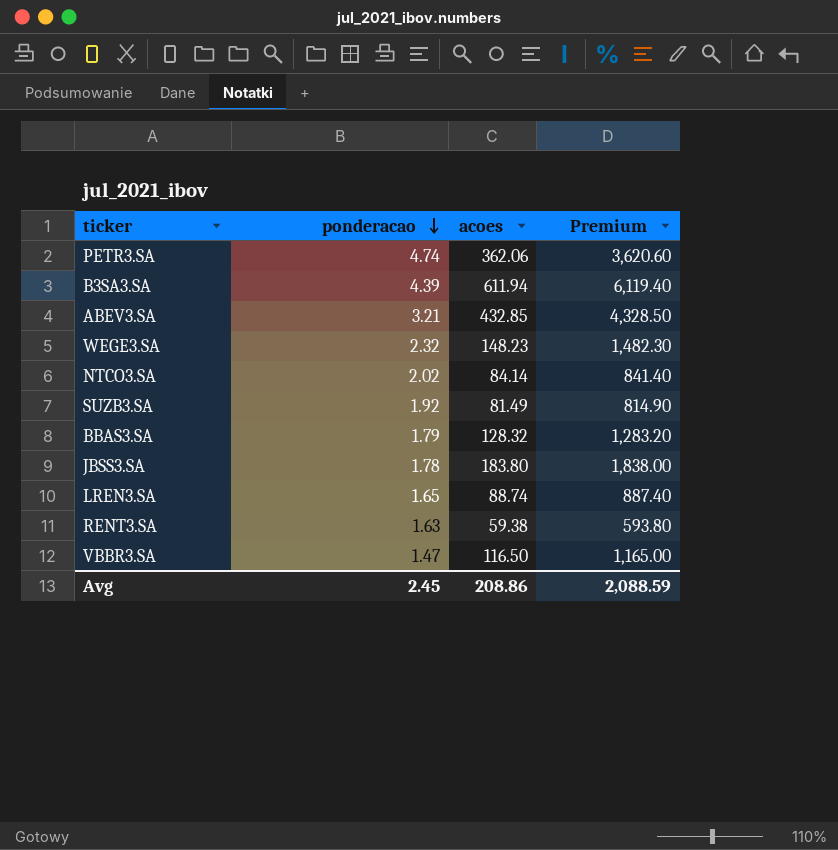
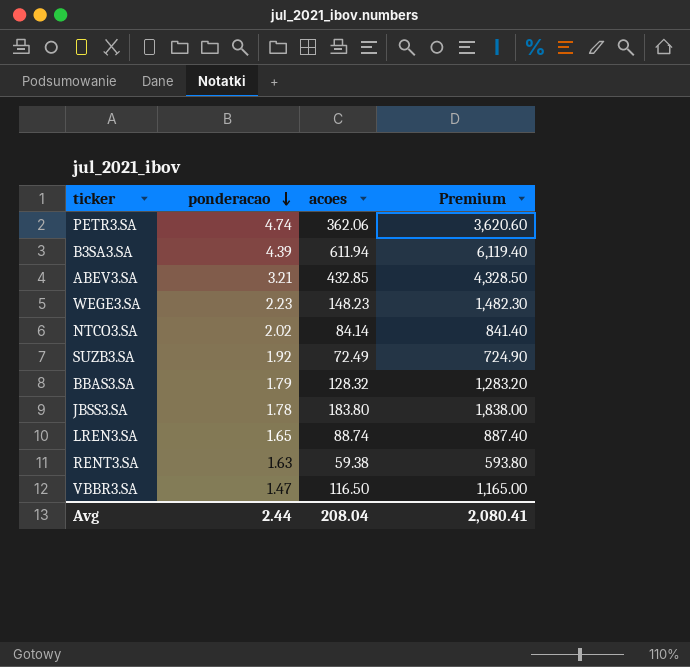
WEGE3.SA | ponderacao: 2.32 -> 2.23
SUZB3.SA | acoes: 81.49 -> 72.49
SUZB3.SA | Premium: 814.90 -> 724.90
Avg | ponderacao: 2.45 -> 2.44
Avg | acoes: 208.86 -> 208.04
Avg | Premium: 2,088.59 -> 2,080.41

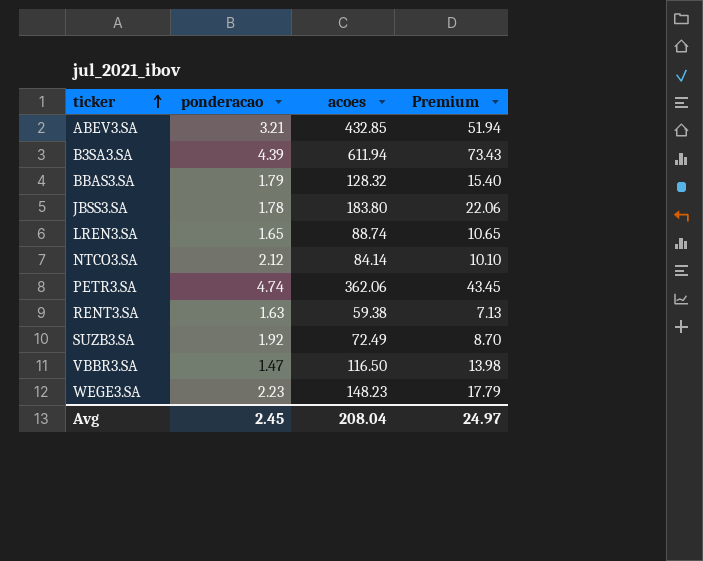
row order: ponderacao descending -> ticker ascending
column Premium | formula: [acoes] * 10 -> [acoes] * 0.12
NTCO3.SA | ponderacao: 2.02 -> 2.12
Avg | ponderacao: 2.44 -> 2.45
Avg | Premium: 2,080.41 -> 24.97

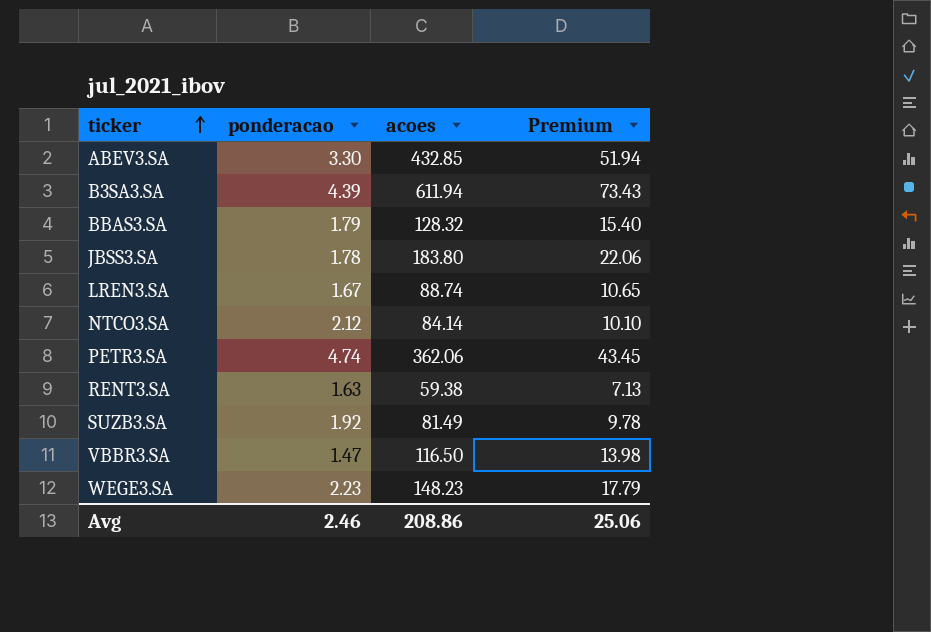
ABEV3.SA | ponderacao: 3.21 -> 3.30
LREN3.SA | ponderacao: 1.65 -> 1.67
SUZB3.SA | acoes: 72.49 -> 81.49
SUZB3.SA | Premium: 8.70 -> 9.78
Avg | ponderacao: 2.45 -> 2.46
Avg | acoes: 208.04 -> 208.86
Avg | Premium: 24.97 -> 25.06

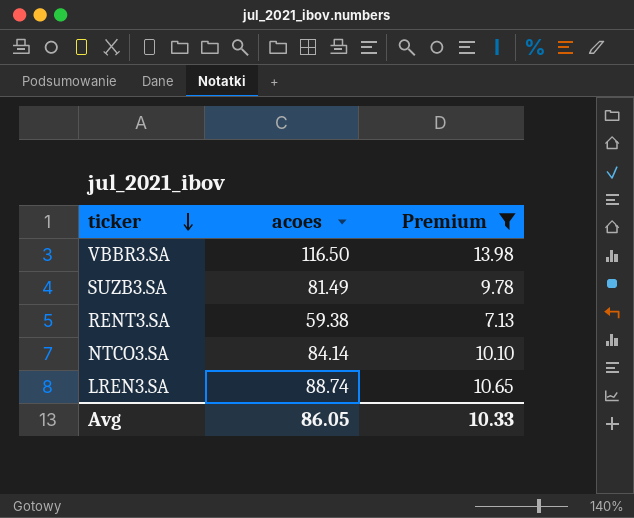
filter: none -> Premium <= 13.98
row order: ticker ascending -> ticker descending
column ponderacao | position: 2 -> none
Avg | acoes: 208.86 -> 86.05
Avg | Premium: 25.06 -> 10.33

